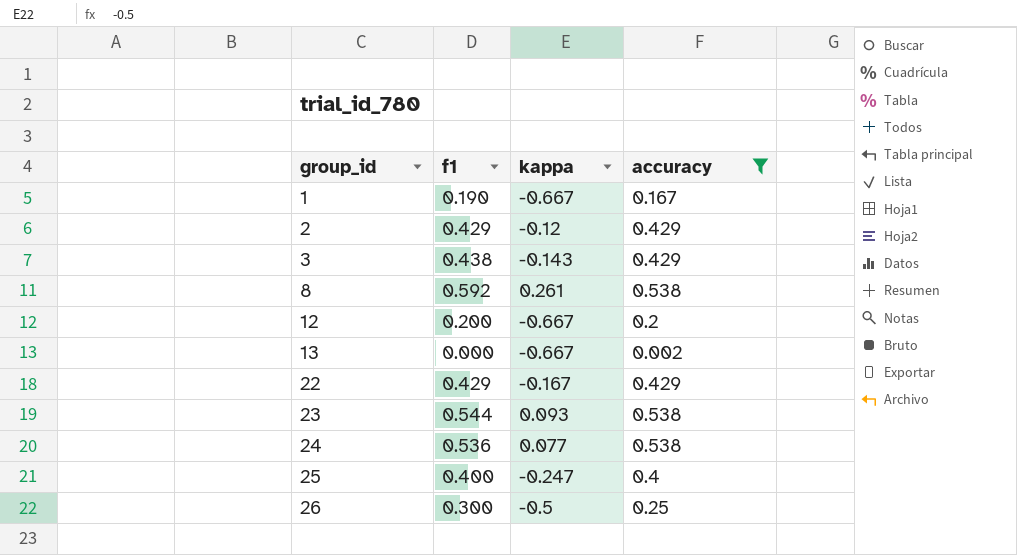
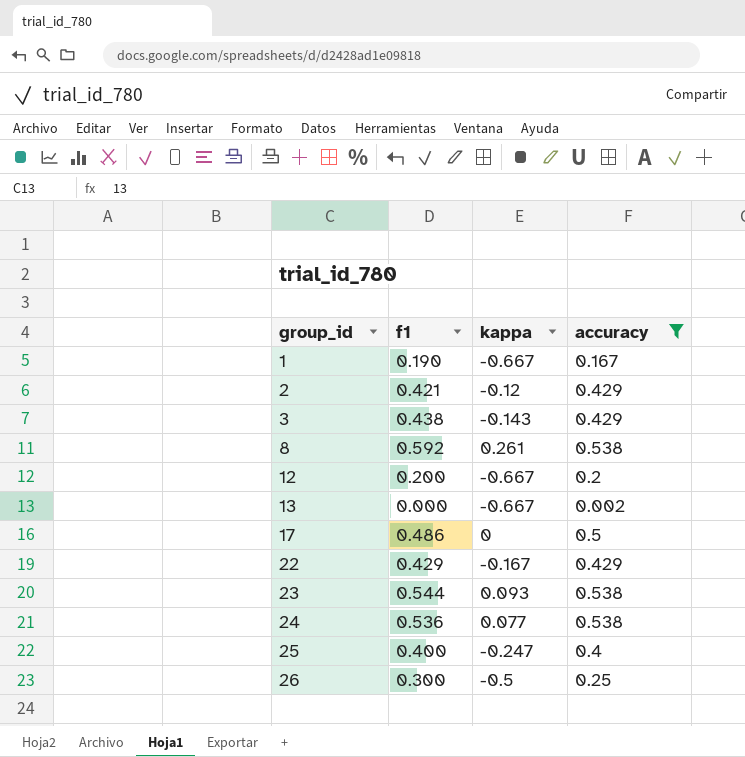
2 | f1: 0.429 -> 0.421
row 17: none -> 0.486 | 0 | 0.5

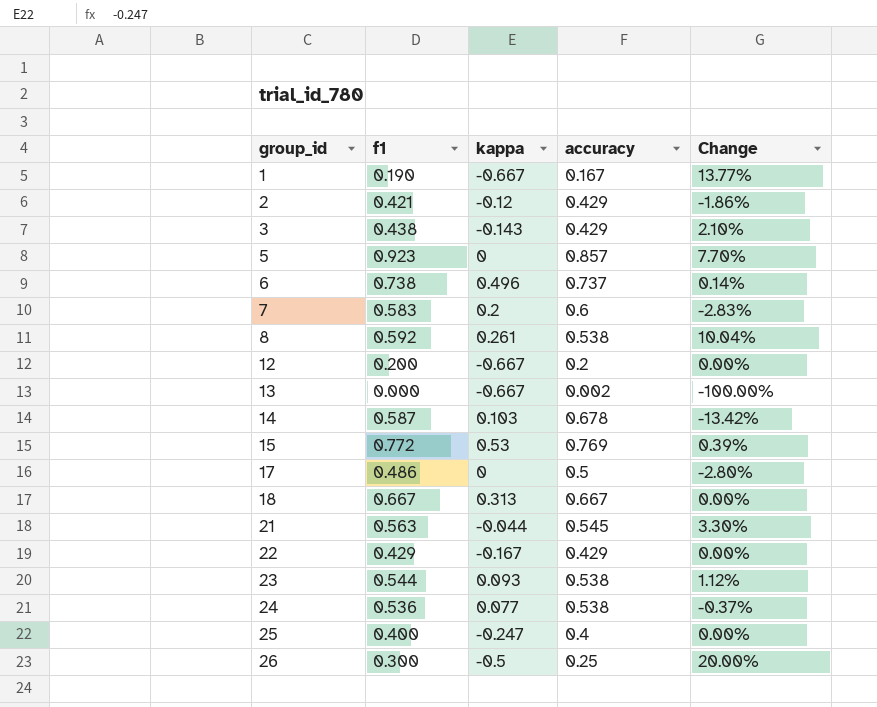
filter: accuracy <= 0.538 -> none
column Change | formula: none -> ([f1] - [accuracy]) / [accuracy]

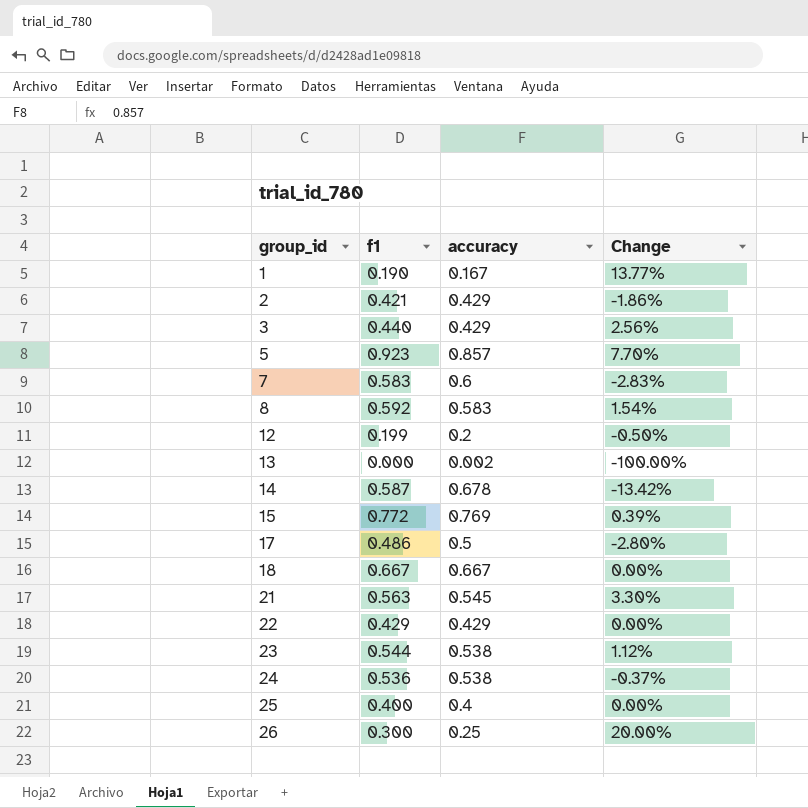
column kappa | position: 3 -> none
row 6: 0.738 | 0.496 | 0.737 | 0.14% -> none
3 | f1: 0.438 -> 0.440
3 | Change: 2.10% -> 2.56%
8 | accuracy: 0.538 -> 0.583
8 | Change: 10.04% -> 1.54%
12 | f1: 0.200 -> 0.199
12 | Change: 0.00% -> -0.50%

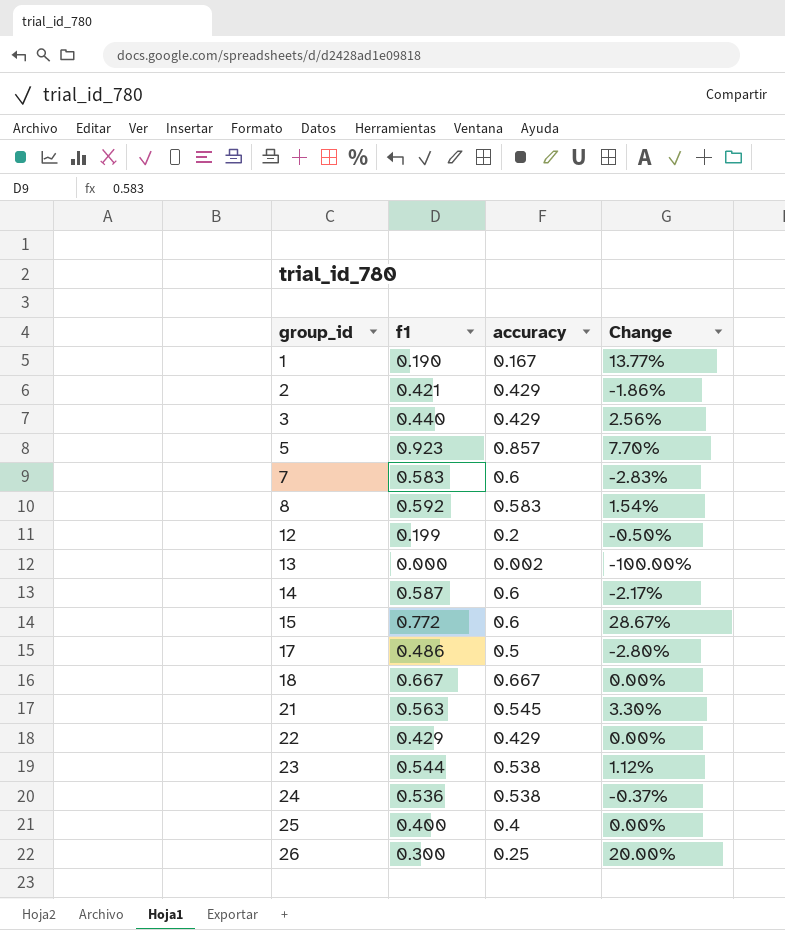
14 | accuracy: 0.678 -> 0.6
14 | Change: -13.42% -> -2.17%
15 | accuracy: 0.769 -> 0.6
15 | Change: 0.39% -> 28.67%

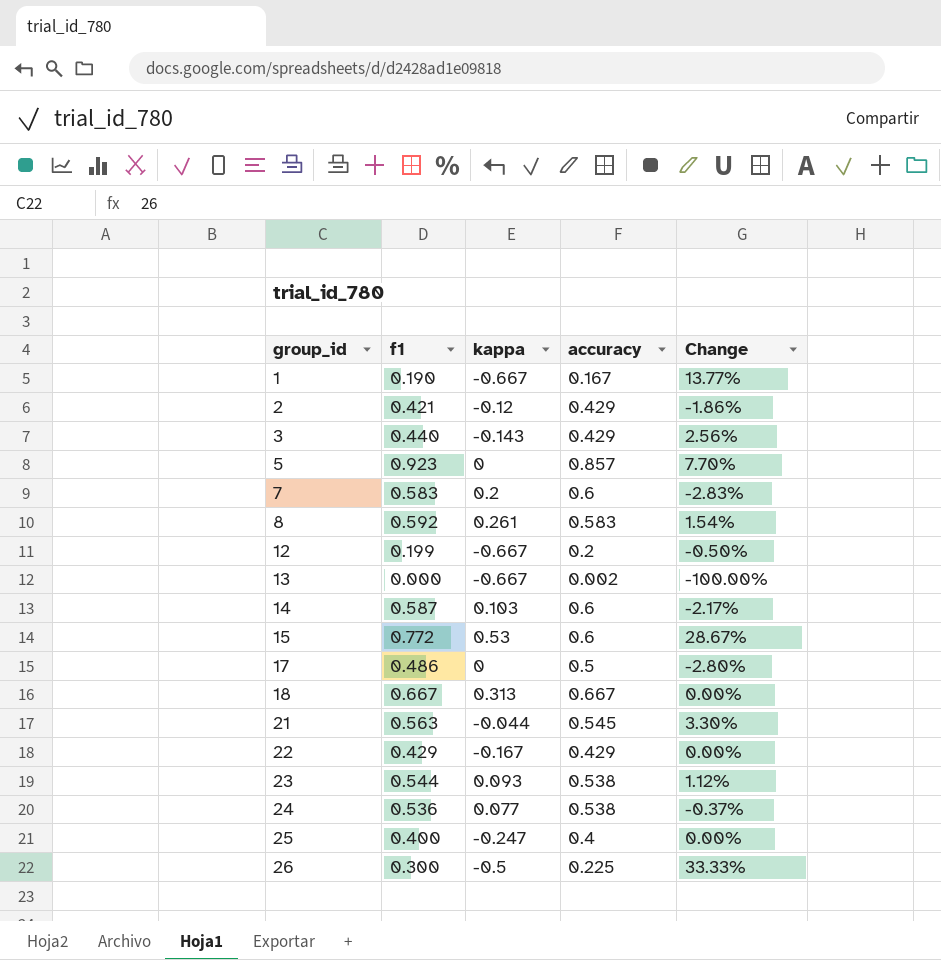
column kappa | position: none -> 3
26 | accuracy: 0.25 -> 0.225
26 | Change: 20.00% -> 33.33%

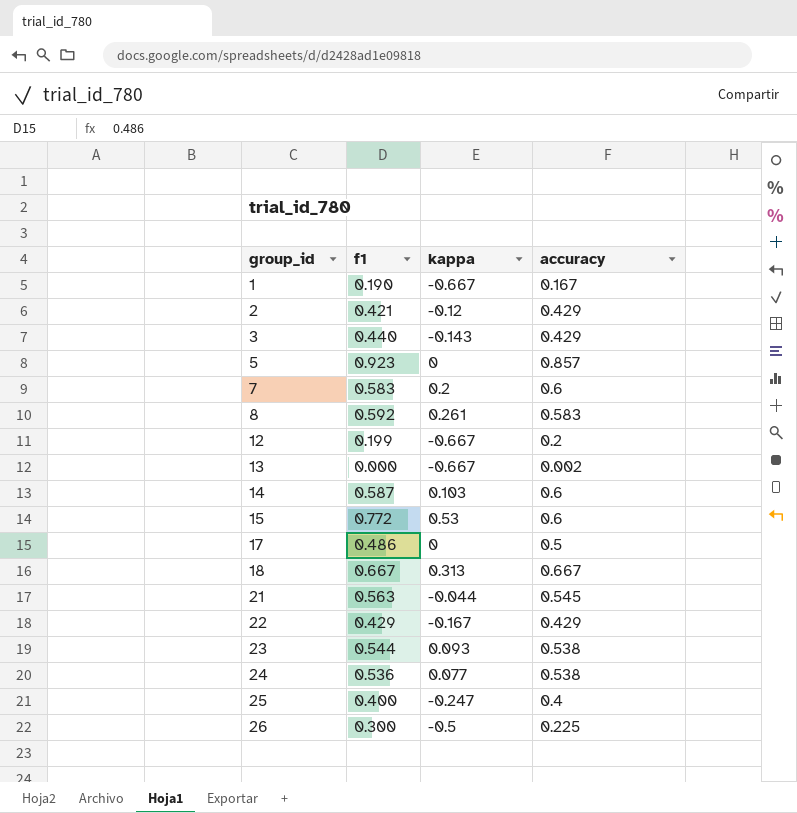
column Change | formula: ([f1] - [accuracy]) / [accuracy] -> none

